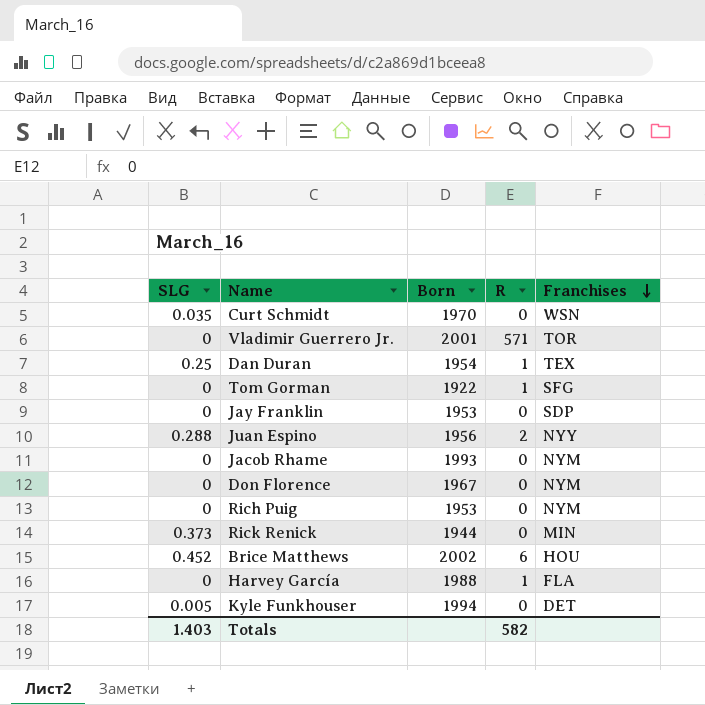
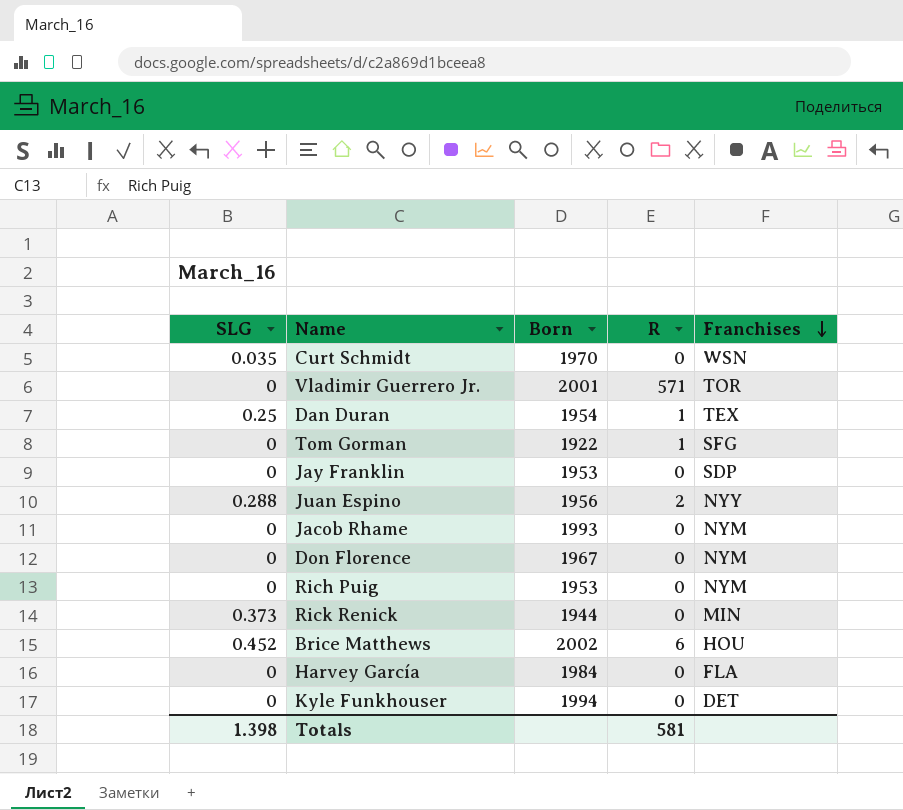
Harvey García | Born: 1988 -> 1984
Harvey García | R: 1 -> 0
Kyle Funkhouser | SLG: 0.005 -> 0
Totals | SLG: 1.403 -> 1.398
Totals | R: 582 -> 581

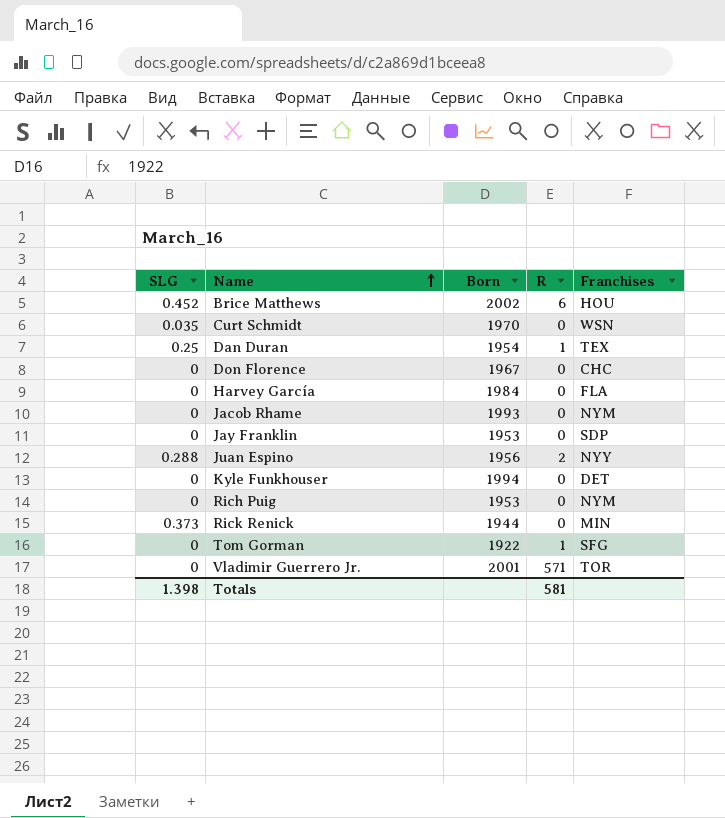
row order: Franchises descending -> Name ascending
Don Florence | Franchises: NYM -> CHC

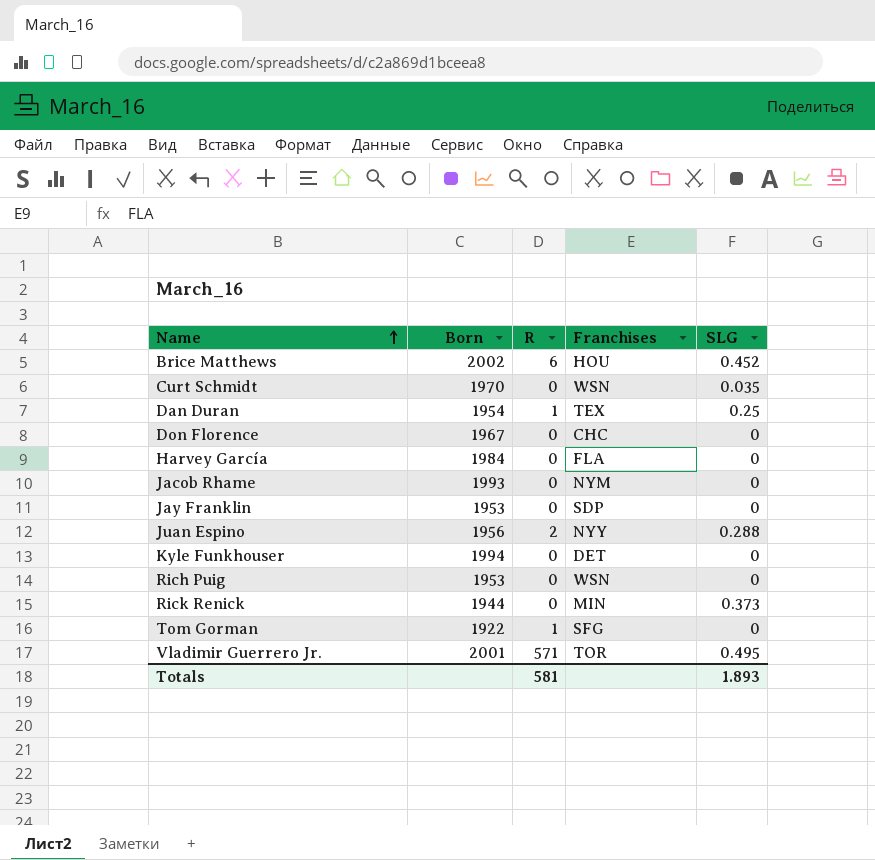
column SLG | position: 1 -> 5
Rich Puig | Franchises: NYM -> WSN
Vladimir Guerrero Jr. | SLG: 0 -> 0.495
Totals | SLG: 1.398 -> 1.893

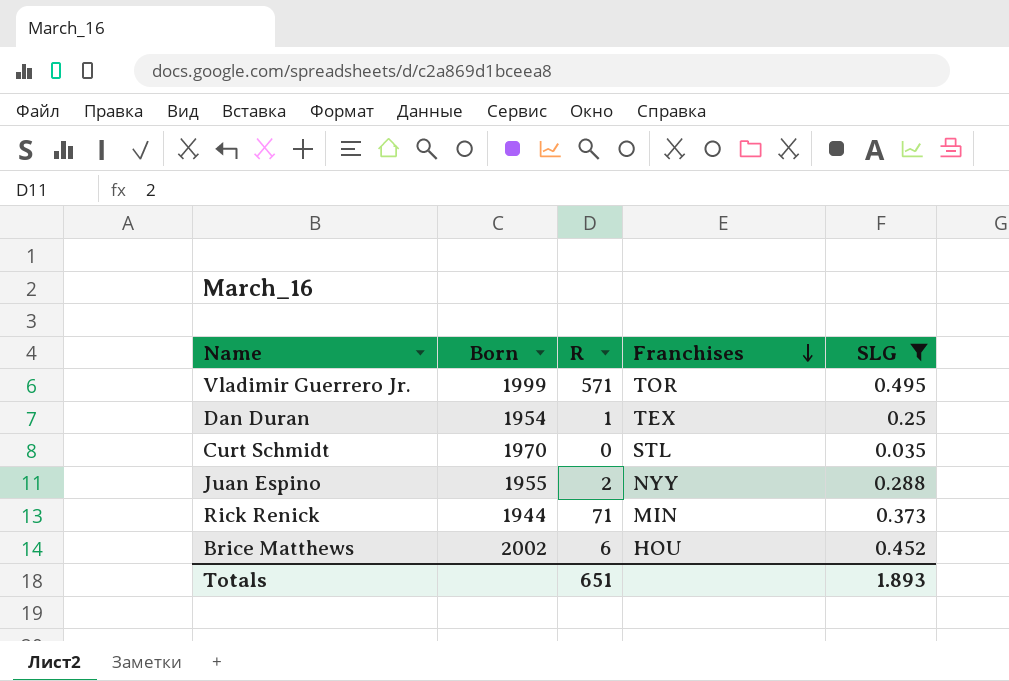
filter: none -> SLG != 0
row order: Name ascending -> Franchises descending
Vladimir Guerrero Jr. | Born: 2001 -> 1999
Curt Schmidt | Franchises: WSN -> STL
Juan Espino | Born: 1956 -> 1955
Rick Renick | R: 0 -> 71
Totals | R: 581 -> 651

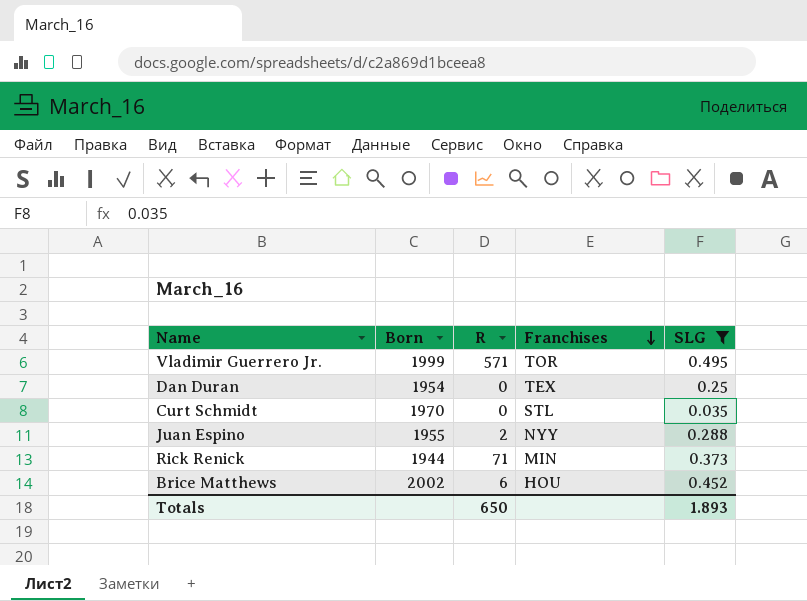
Dan Duran | R: 1 -> 0
Totals | R: 651 -> 650

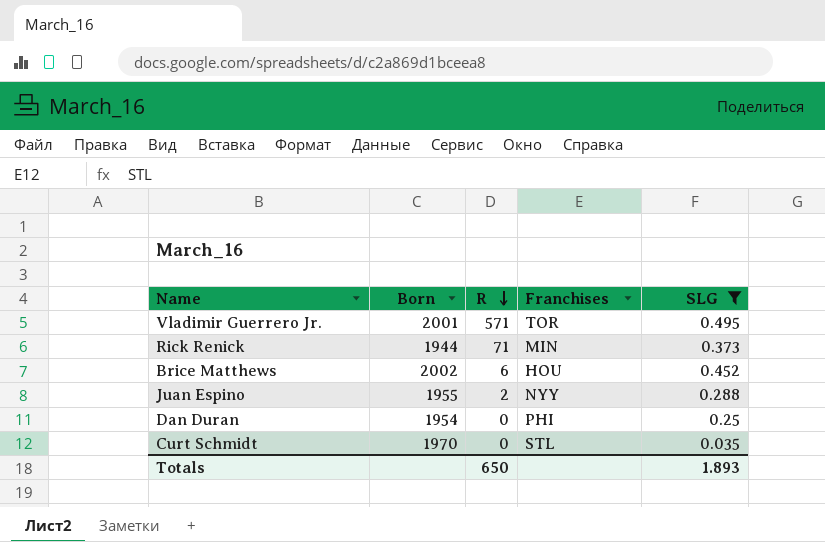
row order: Franchises descending -> R descending
Vladimir Guerrero Jr. | Born: 1999 -> 2001
Dan Duran | Franchises: TEX -> PHI

